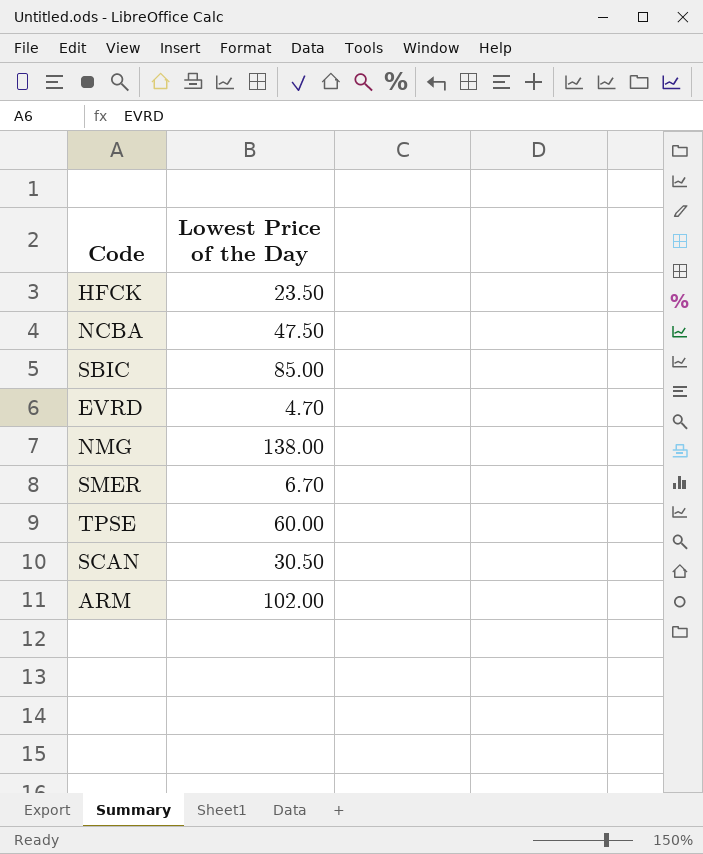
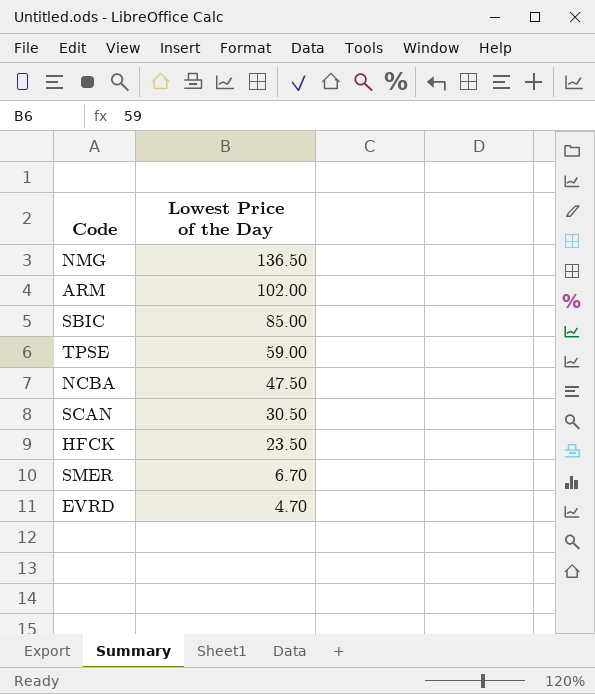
row order: none -> Lowest Price of the Day descending
NMG | Lowest Price of the Day: 138.00 -> 136.50
TPSE | Lowest Price of the Day: 60.00 -> 59.00

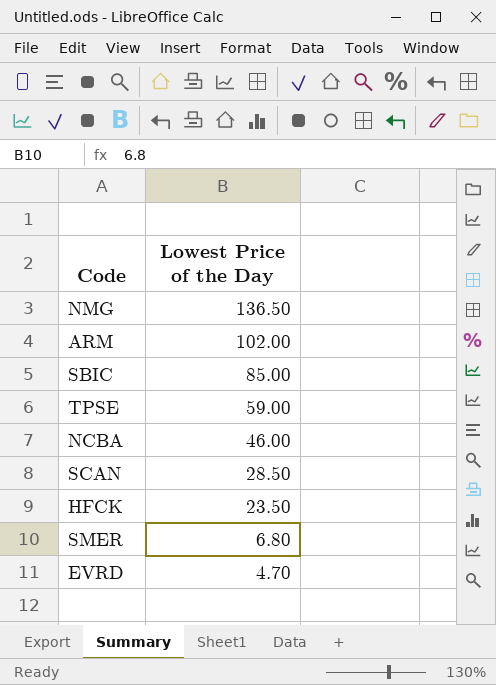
NCBA | Lowest Price of the Day: 47.50 -> 46.00
SCAN | Lowest Price of the Day: 30.50 -> 28.50
SMER | Lowest Price of the Day: 6.70 -> 6.80

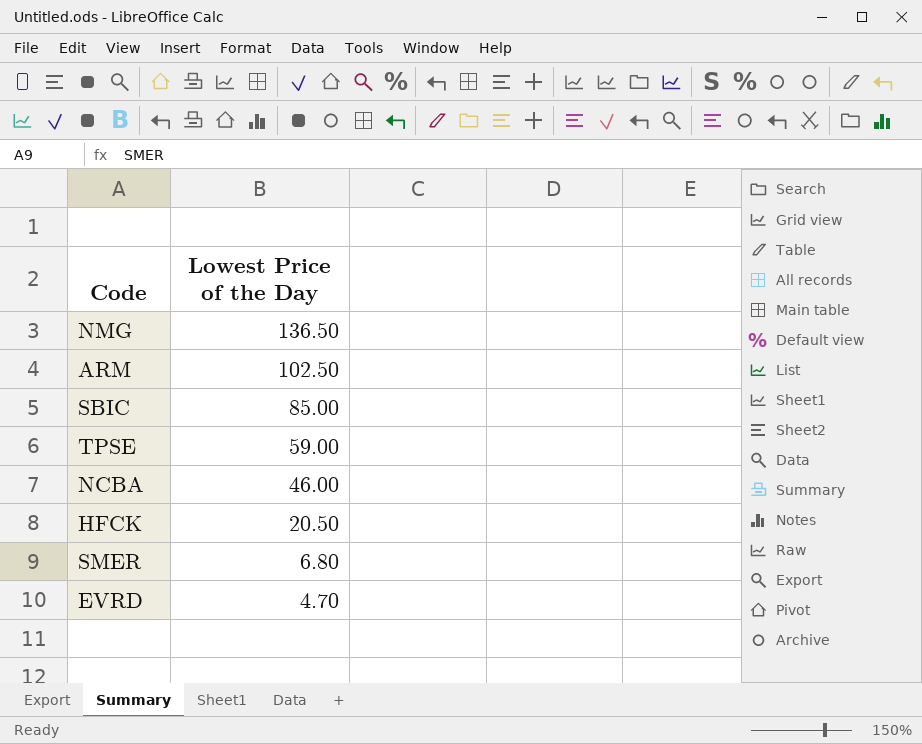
row SCAN: 28.50 -> none
ARM | Lowest Price of the Day: 102.00 -> 102.50
HFCK | Lowest Price of the Day: 23.50 -> 20.50

